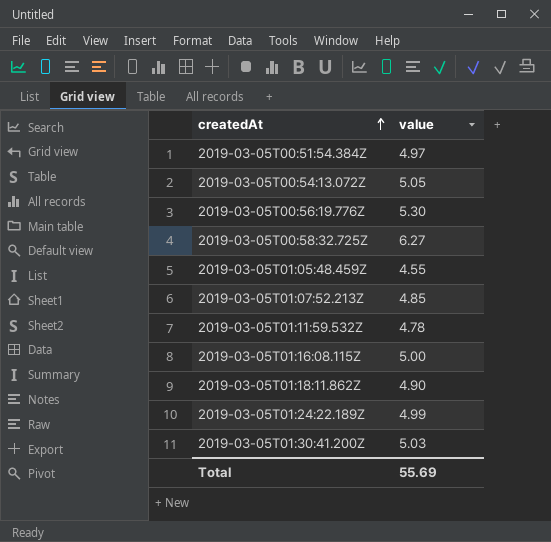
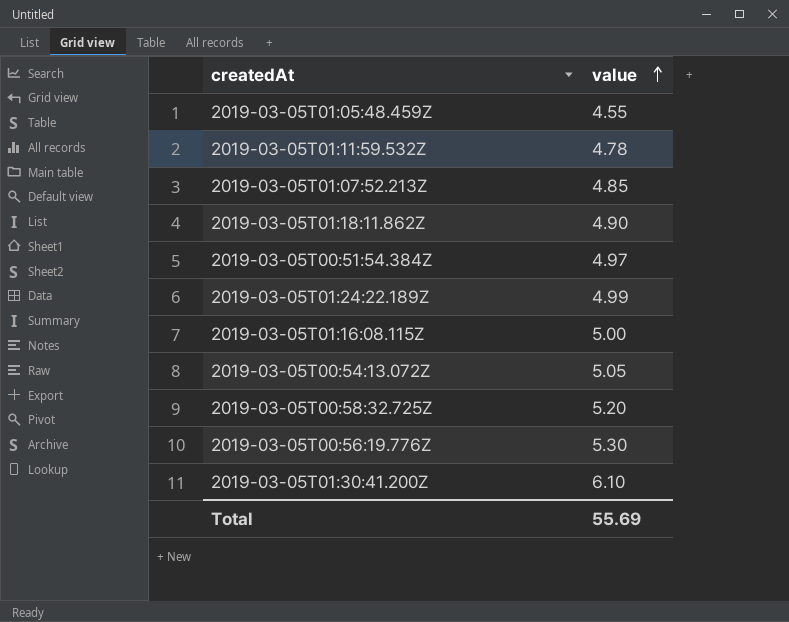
row order: createdAt ascending -> value ascending
2019-03-05T00:58:32.725Z | value: 6.27 -> 5.20
2019-03-05T01:30:41.200Z | value: 5.03 -> 6.10

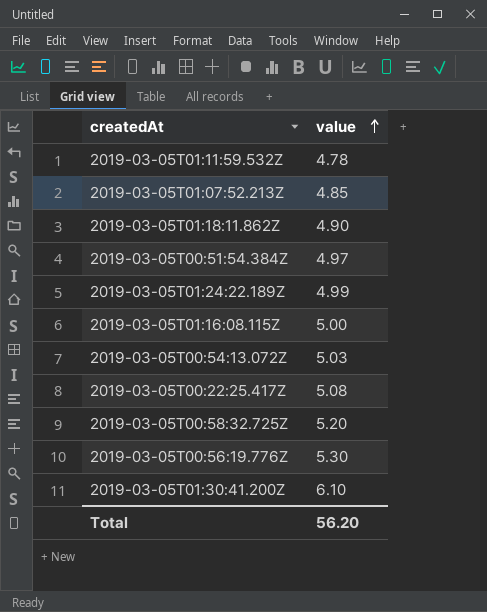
row 2019-03-05T01:05:48.459Z: 4.55 -> none
2019-03-05T00:54:13.072Z | value: 5.05 -> 5.03
row 2019-03-05T00:22:25.417Z: none -> 5.08
Total | value: 55.69 -> 56.20

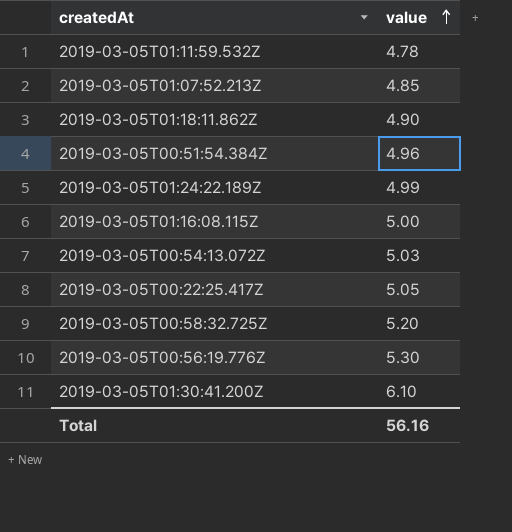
2019-03-05T00:51:54.384Z | value: 4.97 -> 4.96
2019-03-05T00:22:25.417Z | value: 5.08 -> 5.05
Total | value: 56.20 -> 56.16

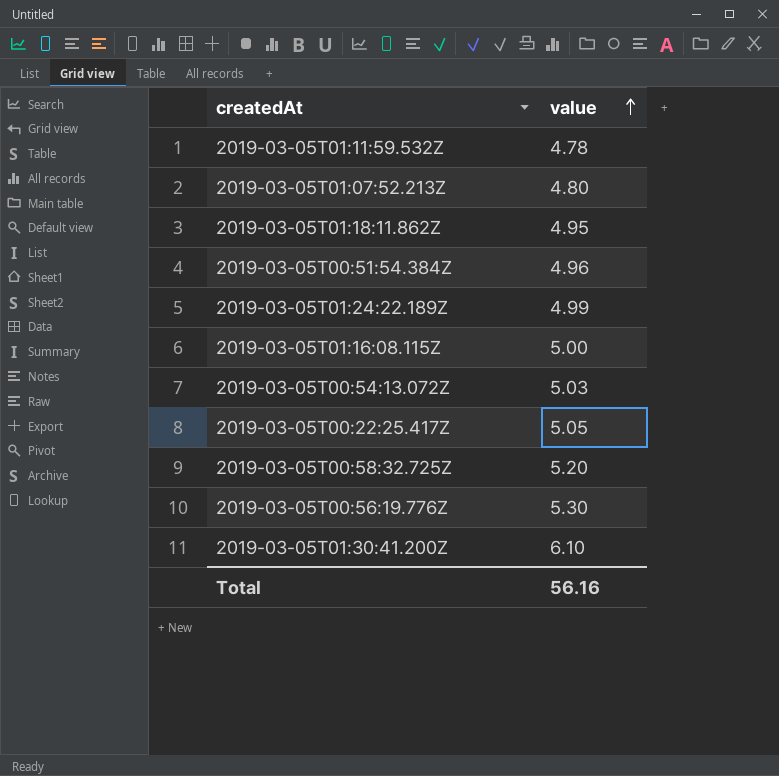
2019-03-05T01:07:52.213Z | value: 4.85 -> 4.80
2019-03-05T01:18:11.862Z | value: 4.90 -> 4.95

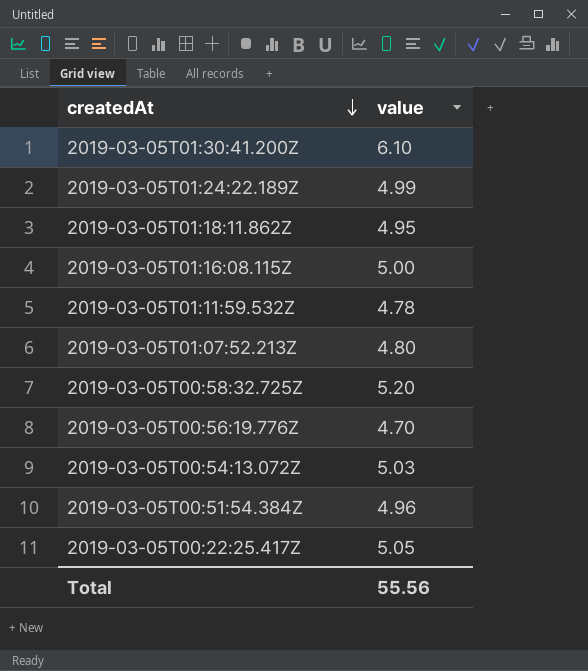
row order: value ascending -> createdAt descending
2019-03-05T00:56:19.776Z | value: 5.30 -> 4.70
Total | value: 56.16 -> 55.56

